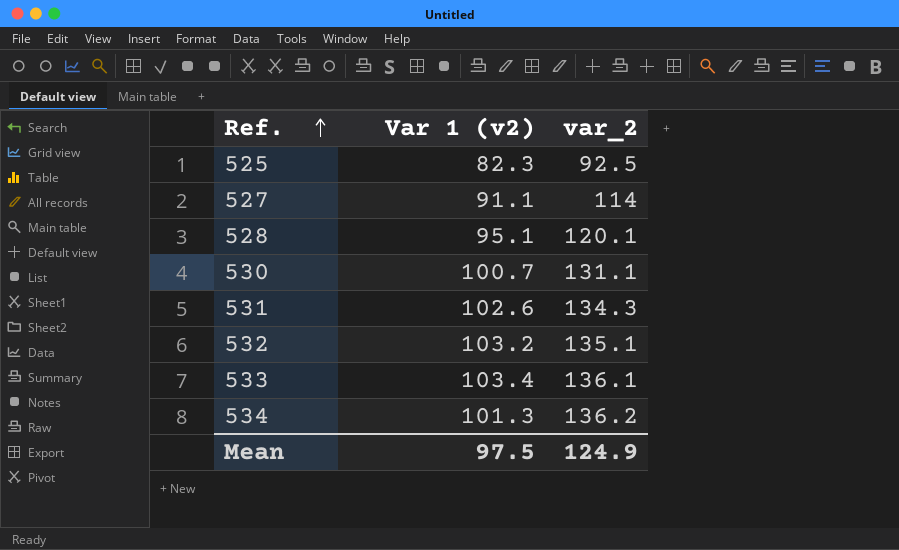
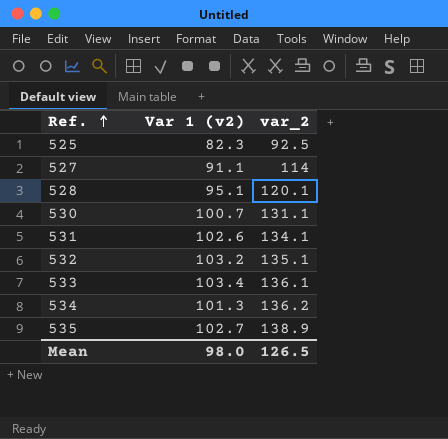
531 | var_2: 134.3 -> 134.1
row 535: none -> 102.7 | 138.9
Mean | Var 1 (v2): 97.5 -> 98.0
Mean | var_2: 124.9 -> 126.5

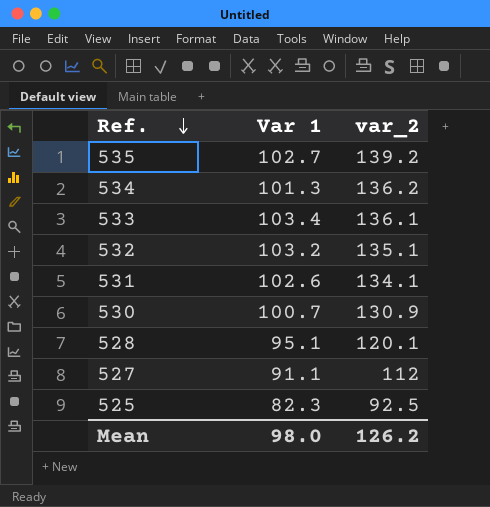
row order: Ref. ascending -> Ref. descending
column name: Var 1 (v2) -> Var 1
535 | var_2: 138.9 -> 139.2
530 | var_2: 131.1 -> 130.9
527 | var_2: 114 -> 112
Mean | var_2: 126.5 -> 126.2

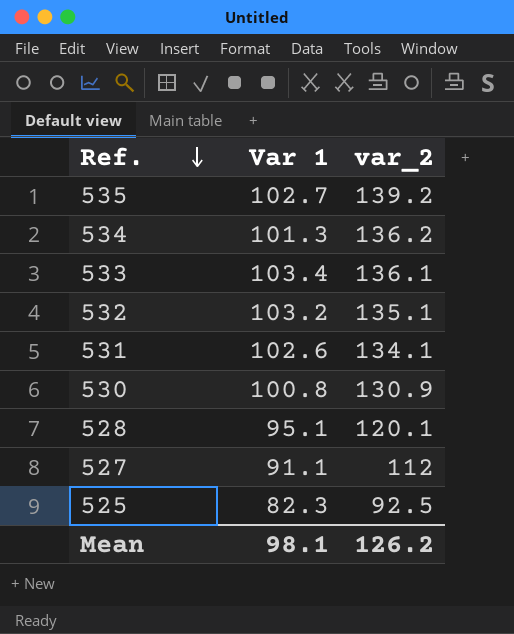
530 | Var 1: 100.7 -> 100.8
Mean | Var 1: 98.0 -> 98.1

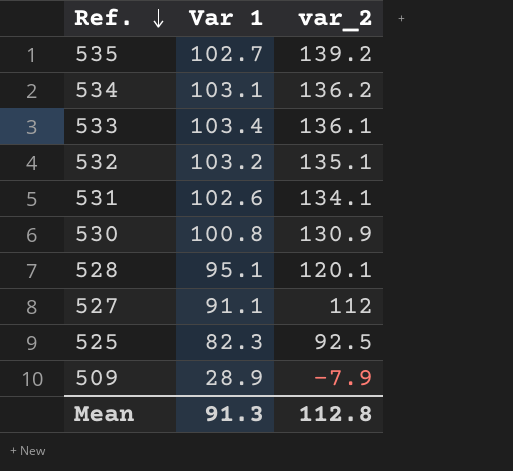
534 | Var 1: 101.3 -> 103.1
row 509: none -> 28.9 | -7.9
Mean | Var 1: 98.1 -> 91.3
Mean | var_2: 126.2 -> 112.8

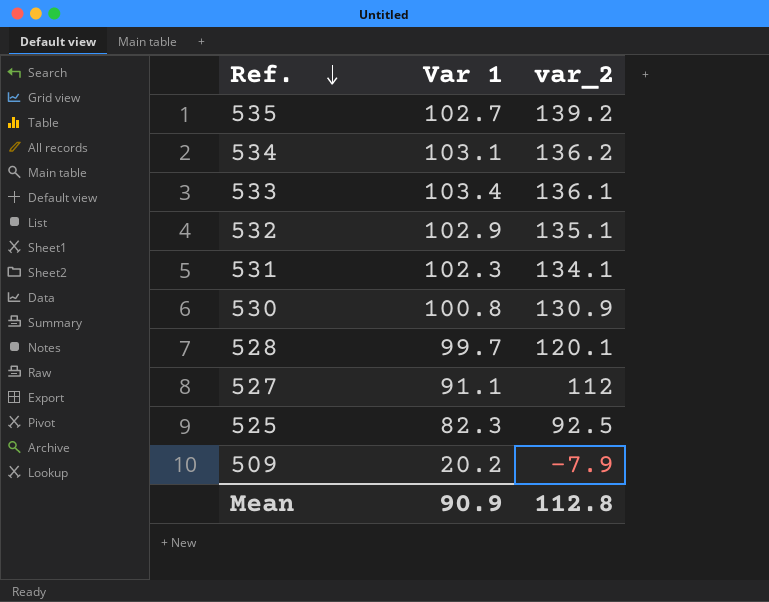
532 | Var 1: 103.2 -> 102.9
531 | Var 1: 102.6 -> 102.3
528 | Var 1: 95.1 -> 99.7
509 | Var 1: 28.9 -> 20.2
Mean | Var 1: 91.3 -> 90.9

